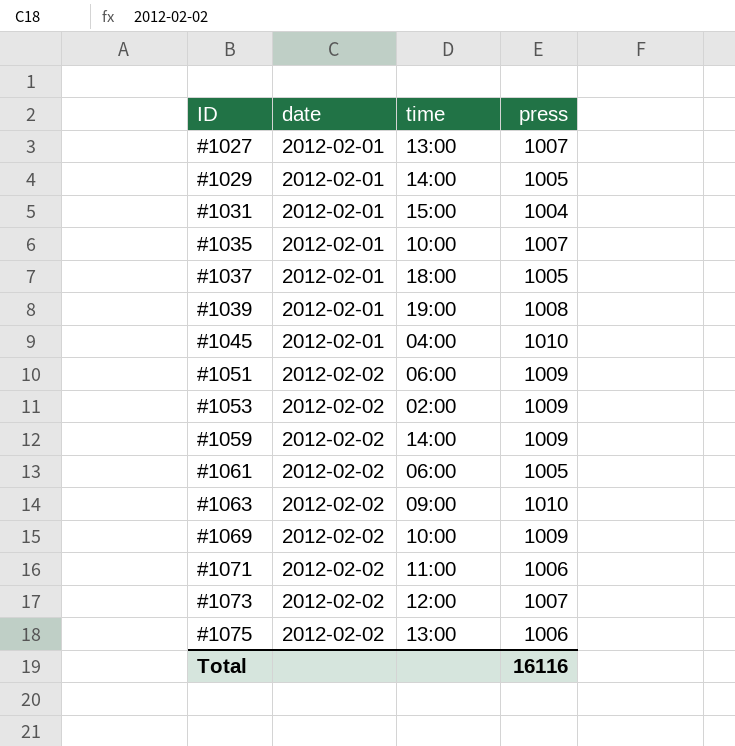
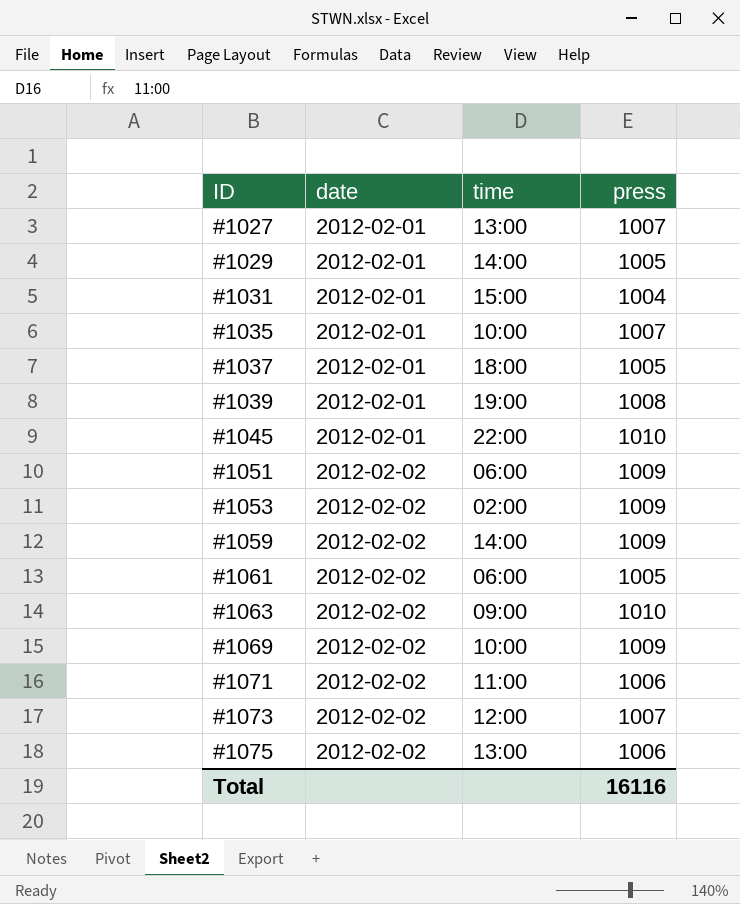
#1045 | time: 04:00 -> 22:00

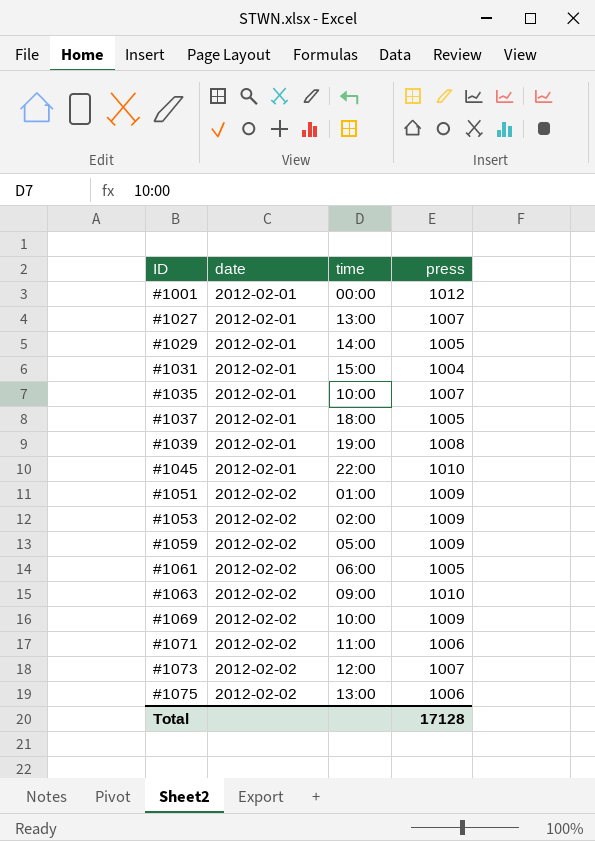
row #1001: none -> 2012-02-01 | 00:00 | 1012
#1051 | time: 06:00 -> 01:00
#1059 | time: 14:00 -> 05:00
Total | press: 16116 -> 17128

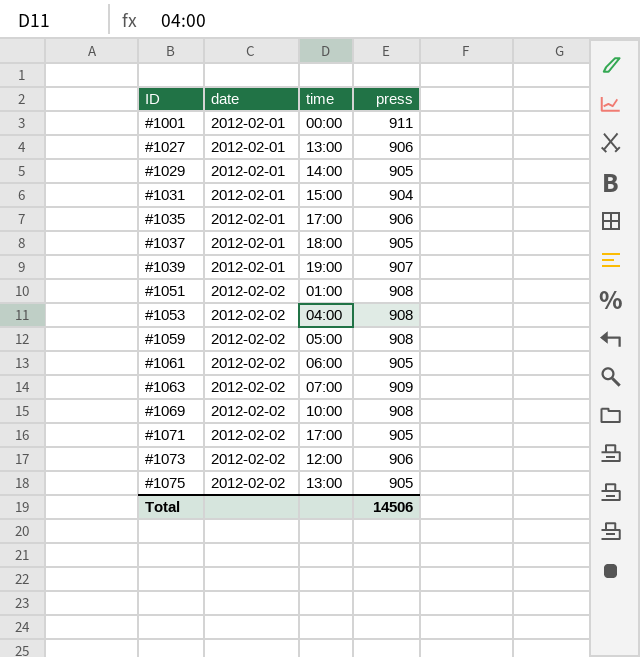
row #1045: 2012-02-01 | 22:00 | 1010 -> none
#1001 | press: 1012 -> 911
#1027 | press: 1007 -> 906
#1029 | press: 1005 -> 905
#1031 | press: 1004 -> 904
#1035 | time: 10:00 -> 17:00
#1035 | press: 1007 -> 906
#1037 | press: 1005 -> 905
#1039 | press: 1008 -> 907
#1051 | press: 1009 -> 908
#1053 | time: 02:00 -> 04:00
#1053 | press: 1009 -> 908
#1059 | press: 1009 -> 908
#1061 | press: 1005 -> 905
#1063 | time: 09:00 -> 07:00
#1063 | press: 1010 -> 909
#1069 | press: 1009 -> 908
#1071 | time: 11:00 -> 17:00
#1071 | press: 1006 -> 905
#1073 | press: 1007 -> 906
#1075 | press: 1006 -> 905
Total | press: 17128 -> 14506

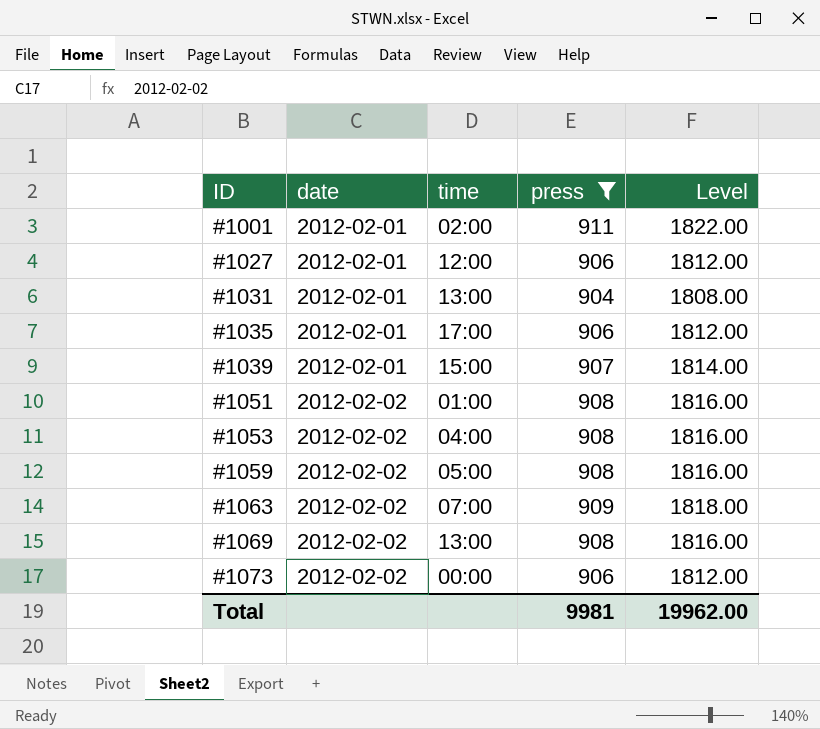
filter: none -> press != 905
column Level | formula: none -> [press] * 2
#1001 | time: 00:00 -> 02:00
#1027 | time: 13:00 -> 12:00
#1031 | time: 15:00 -> 13:00
#1039 | time: 19:00 -> 15:00
#1069 | time: 10:00 -> 13:00
#1073 | time: 12:00 -> 00:00
Total | press: 14506 -> 9981

